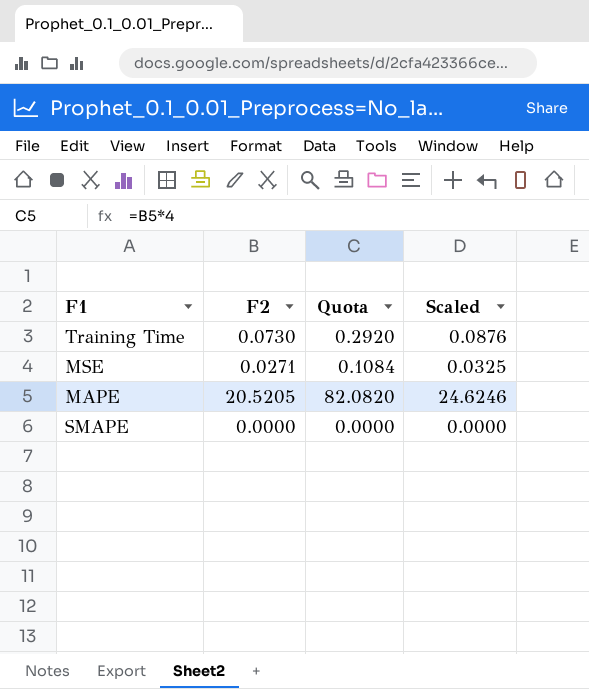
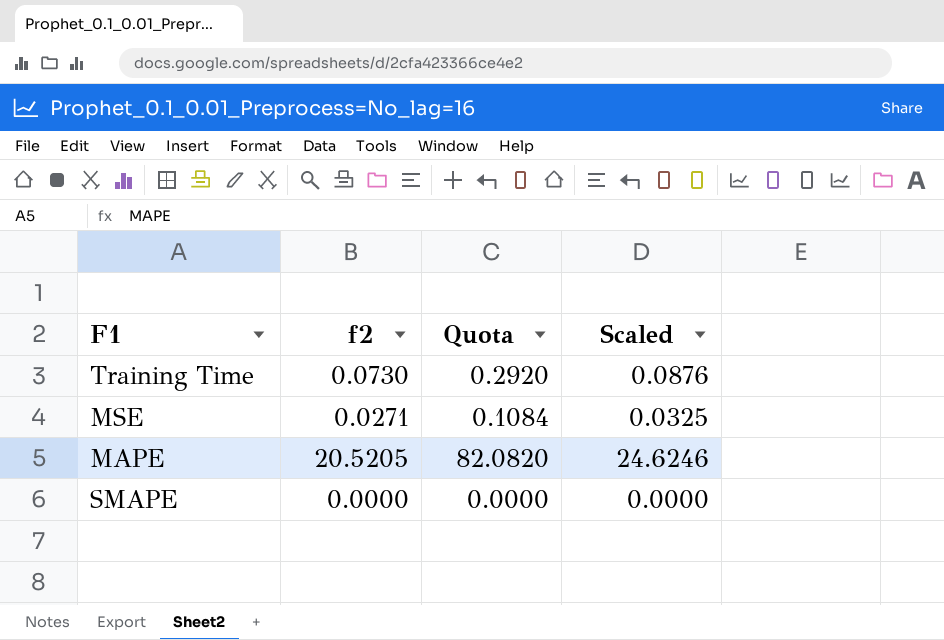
column name: F2 -> f2

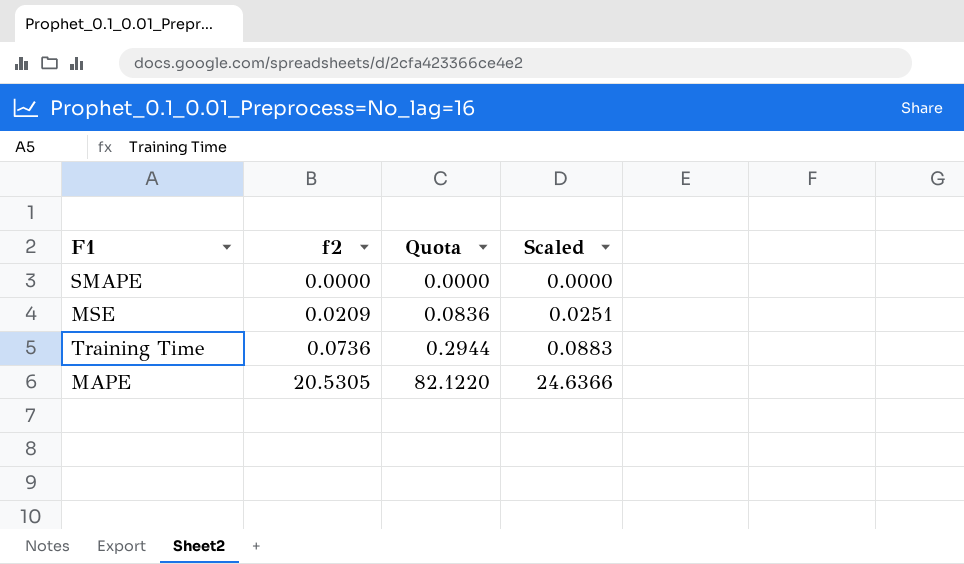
row order: none -> f2 ascending
MSE | f2: 0.0271 -> 0.0209
MSE | Quota: 0.1084 -> 0.0836
MSE | Scaled: 0.0325 -> 0.0251
Training Time | f2: 0.0730 -> 0.0736
Training Time | Quota: 0.2920 -> 0.2944
Training Time | Scaled: 0.0876 -> 0.0883
MAPE | f2: 20.5205 -> 20.5305
MAPE | Quota: 82.0820 -> 82.1220
MAPE | Scaled: 24.6246 -> 24.6366

